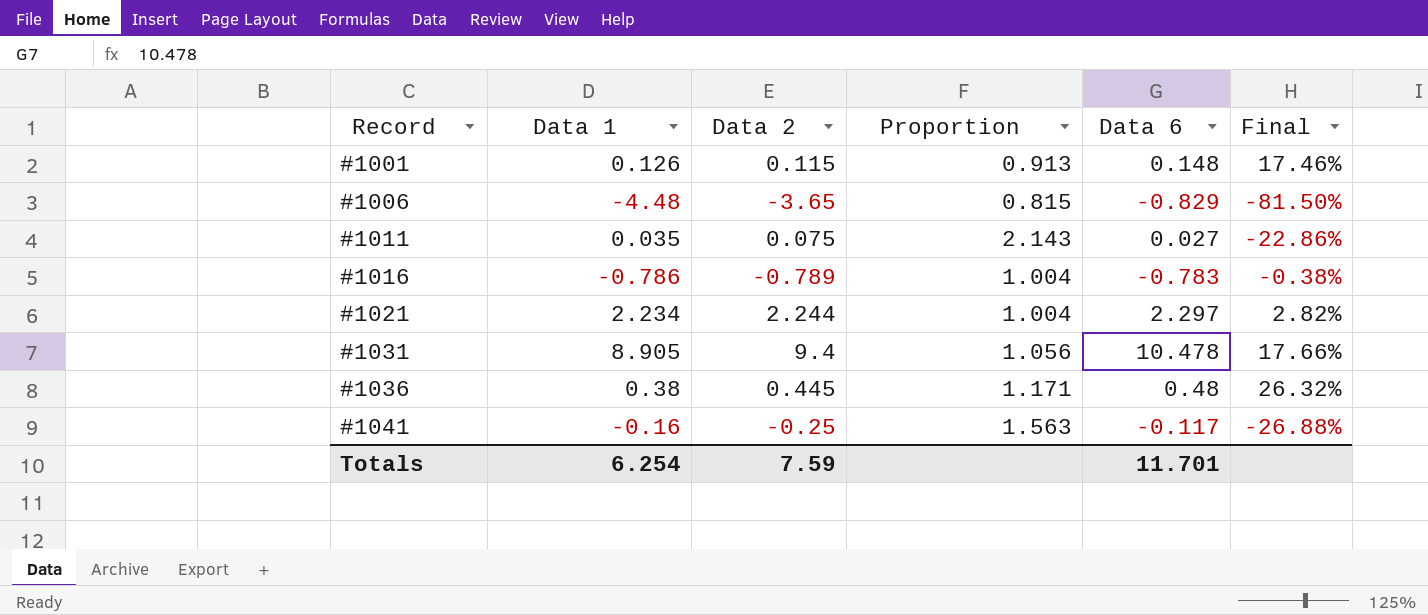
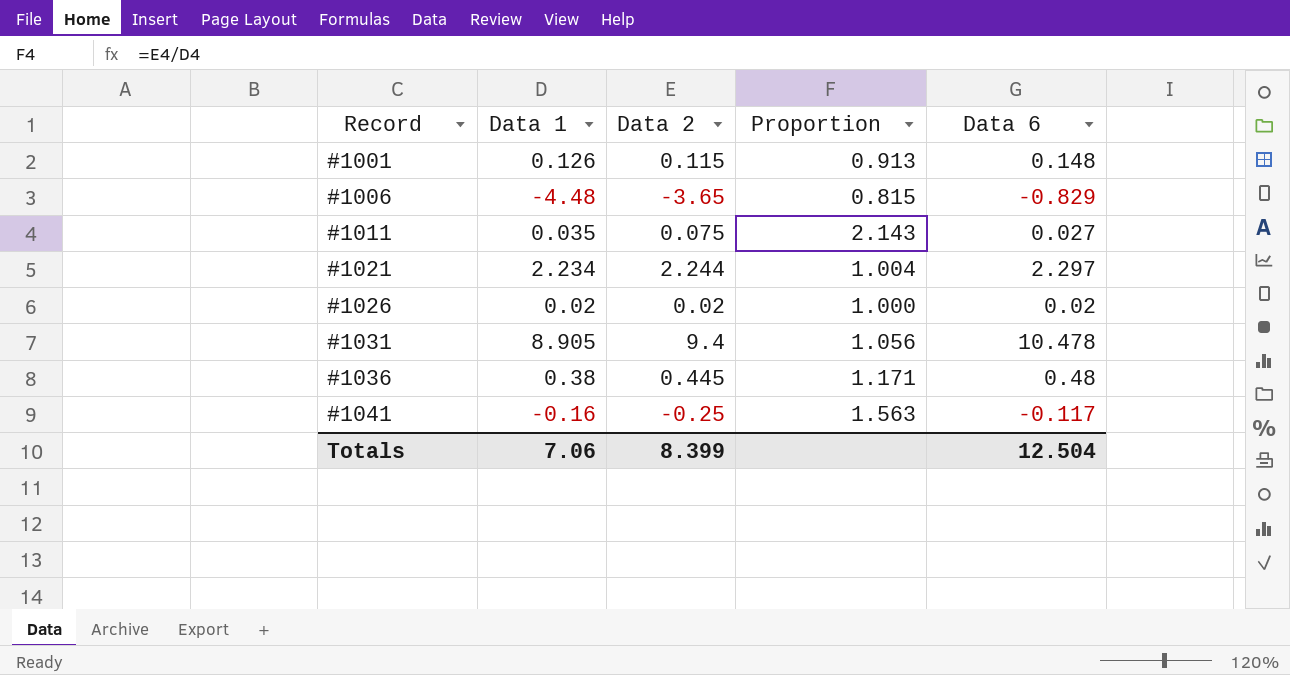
column Final | formula: ([Data 6] - [Data 1]) / [Data 1] -> none
row #1016: -0.786 | -0.789 | 1.004 | -0.783 | -0.38% -> none
row #1026: none -> 0.02 | 0.02 | 1.000 | 0.02
Totals | Data 1: 6.254 -> 7.06
Totals | Data 2: 7.59 -> 8.399
Totals | Data 6: 11.701 -> 12.504

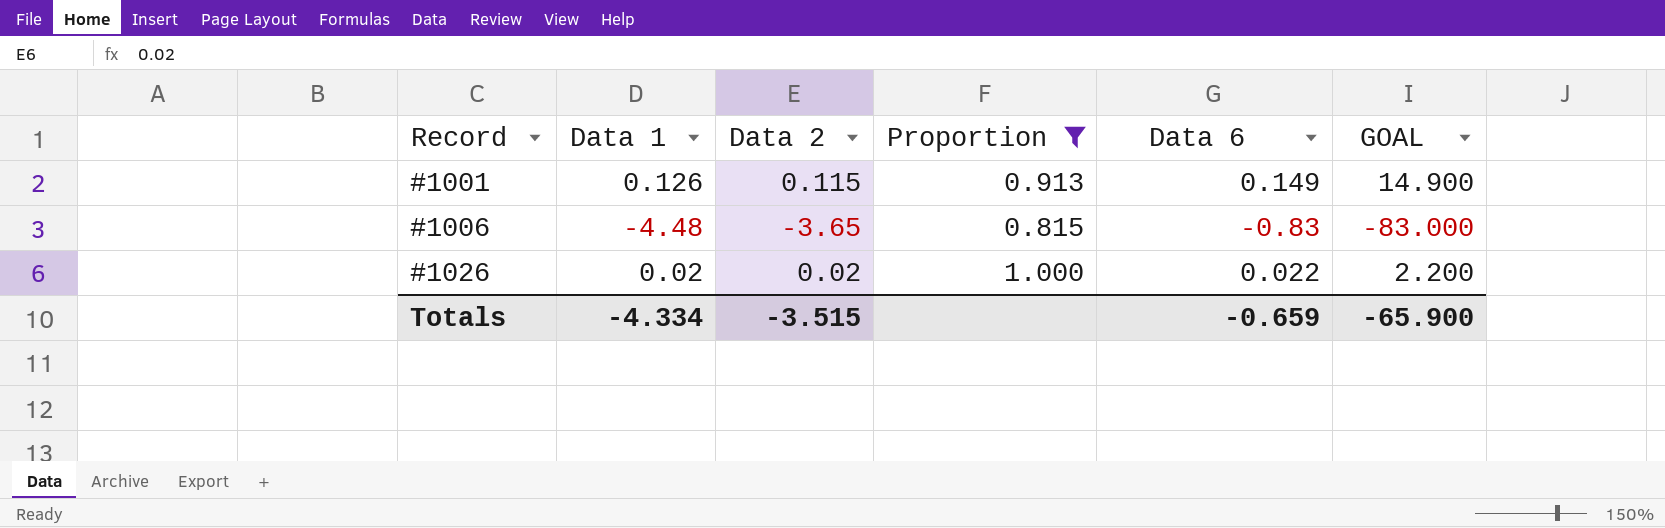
filter: none -> Proportion <= 1.000
column GOAL | formula: none -> [Data 6] * 100
#1001 | Data 6: 0.148 -> 0.149
#1006 | Data 6: -0.829 -> -0.83
#1026 | Data 6: 0.02 -> 0.022
Totals | Data 1: 7.06 -> -4.334
Totals | Data 2: 8.399 -> -3.515
Totals | Data 6: 12.504 -> -0.659

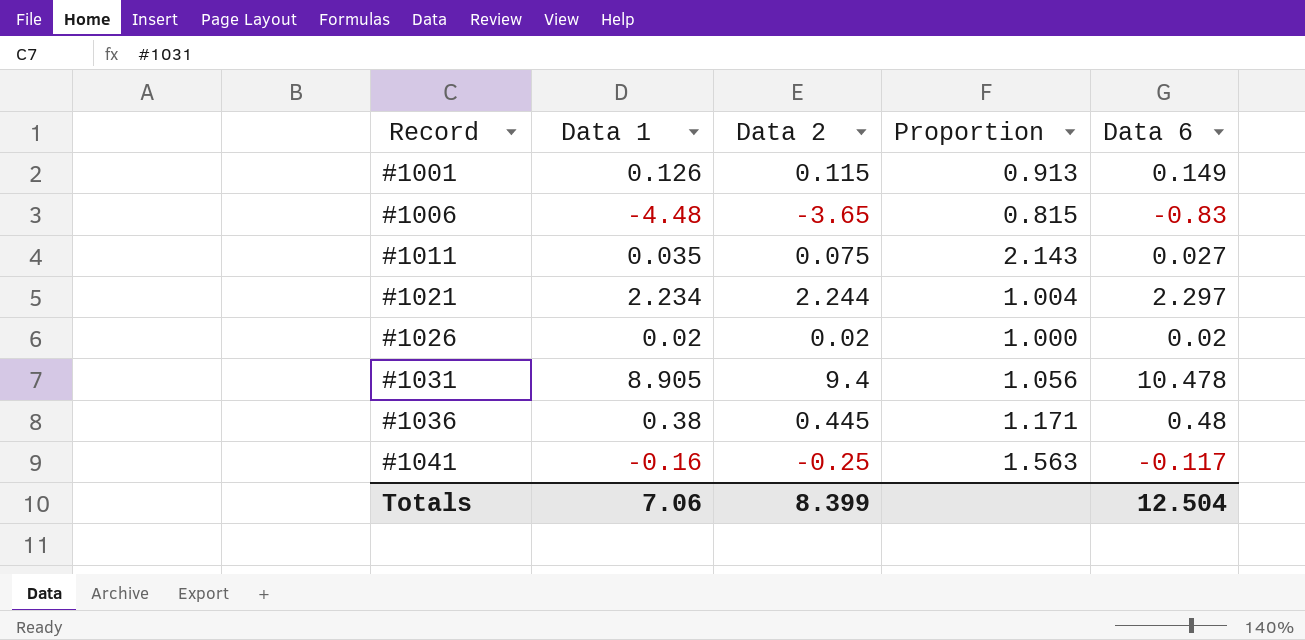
filter: Proportion <= 1.000 -> none
column GOAL | formula: [Data 6] * 100 -> none
#1026 | Data 6: 0.022 -> 0.02
Totals | Data 1: -4.334 -> 7.06
Totals | Data 2: -3.515 -> 8.399
Totals | Data 6: -0.659 -> 12.504

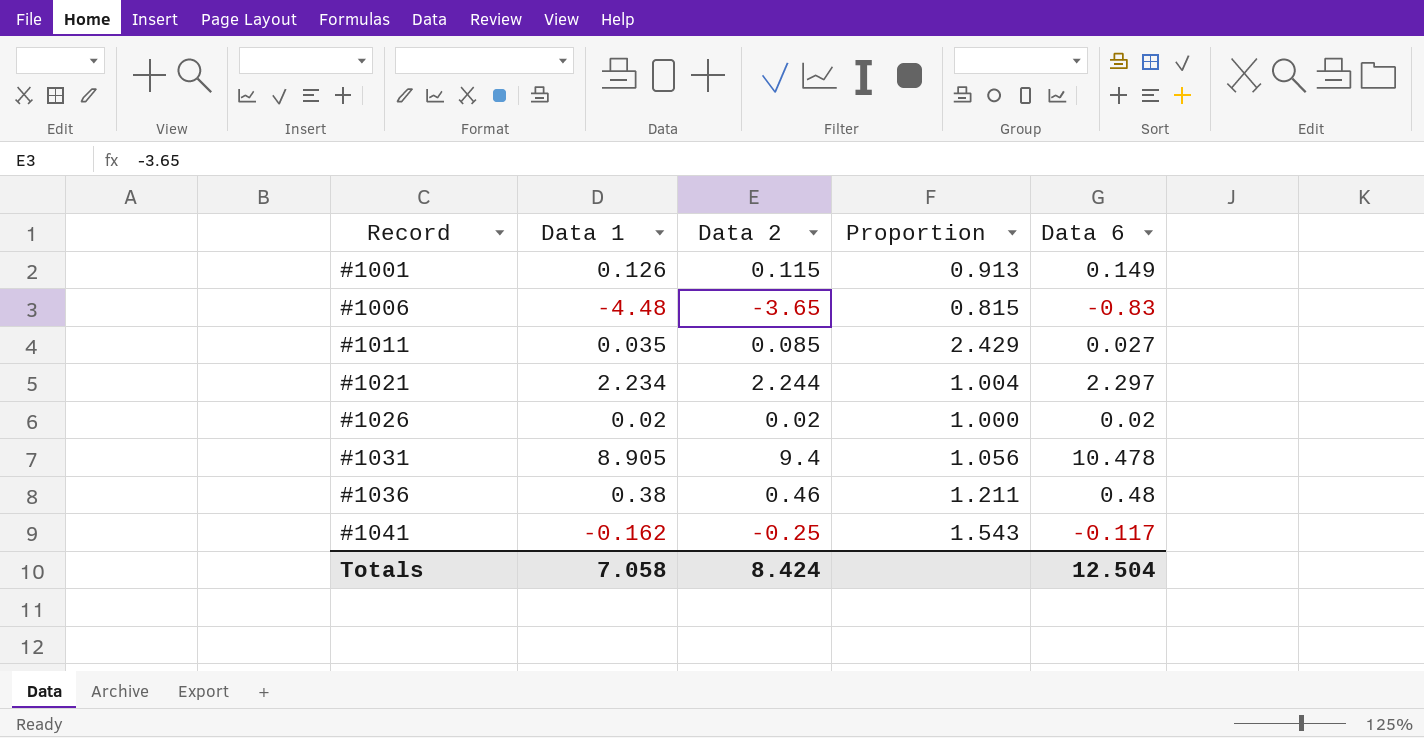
#1011 | Data 2: 0.075 -> 0.085
#1011 | Proportion: 2.143 -> 2.429
#1036 | Data 2: 0.445 -> 0.46
#1036 | Proportion: 1.171 -> 1.211
#1041 | Data 1: -0.16 -> -0.162
#1041 | Proportion: 1.563 -> 1.543
Totals | Data 1: 7.06 -> 7.058
Totals | Data 2: 8.399 -> 8.424

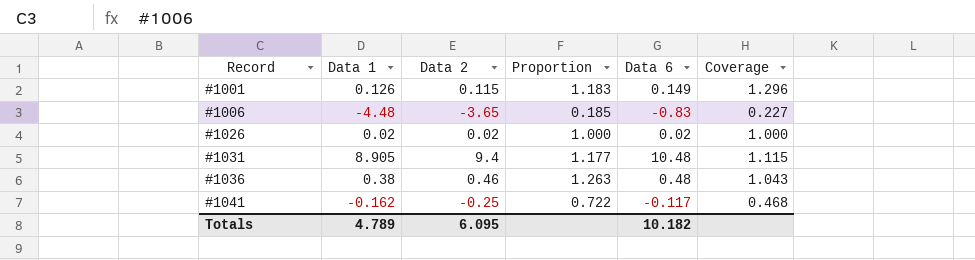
column Proportion | formula: [Data 2] / [Data 1] -> [Data 6] / [Data 1]
column Coverage | formula: none -> [Data 6] / [Data 2]
row #1011: 0.035 | 0.085 | 2.429 | 0.027 -> none
row #1021: 2.234 | 2.244 | 1.004 | 2.297 -> none
#1031 | Data 6: 10.478 -> 10.48
Totals | Data 1: 7.058 -> 4.789
Totals | Data 2: 8.424 -> 6.095
Totals | Data 6: 12.504 -> 10.182

